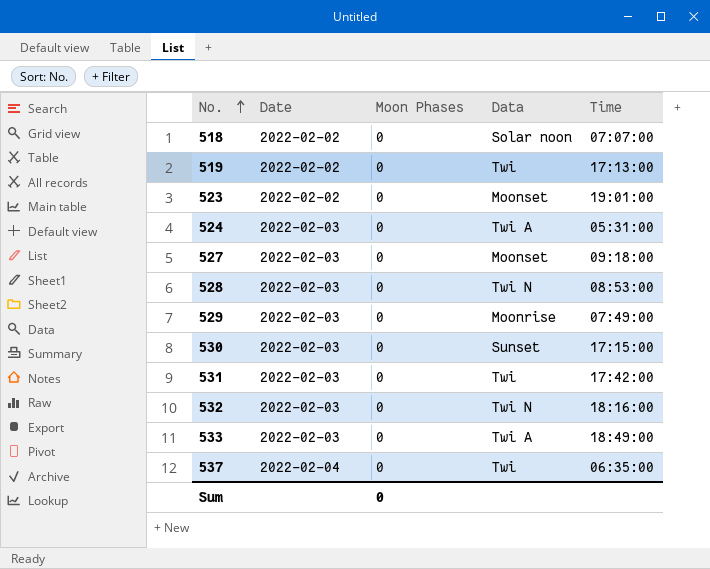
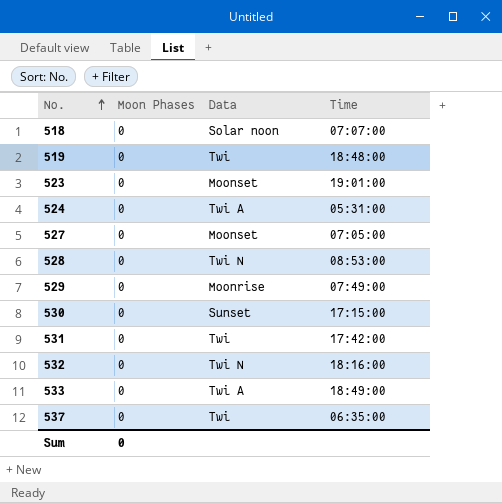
column Date | position: 2 -> none
519 | Time: 17:13:00 -> 18:48:00
527 | Time: 09:18:00 -> 07:05:00

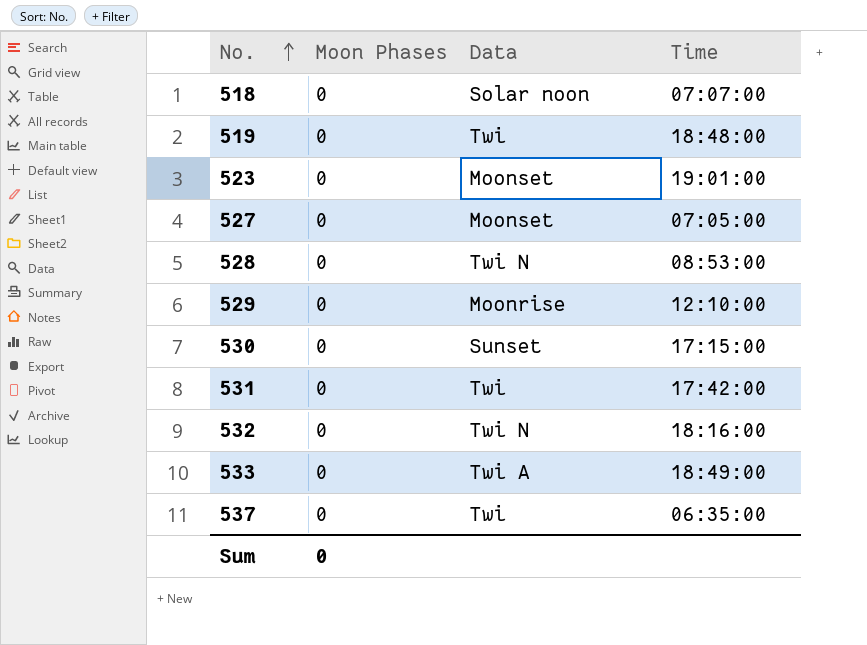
row 524: 0 | Twi A | 05:31:00 -> none
529 | Time: 07:49:00 -> 12:10:00

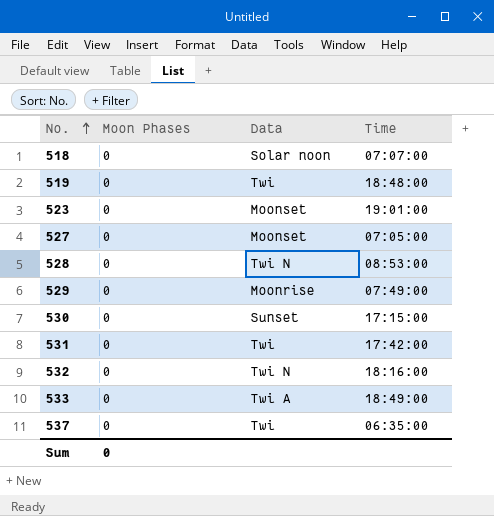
529 | Time: 12:10:00 -> 07:49:00

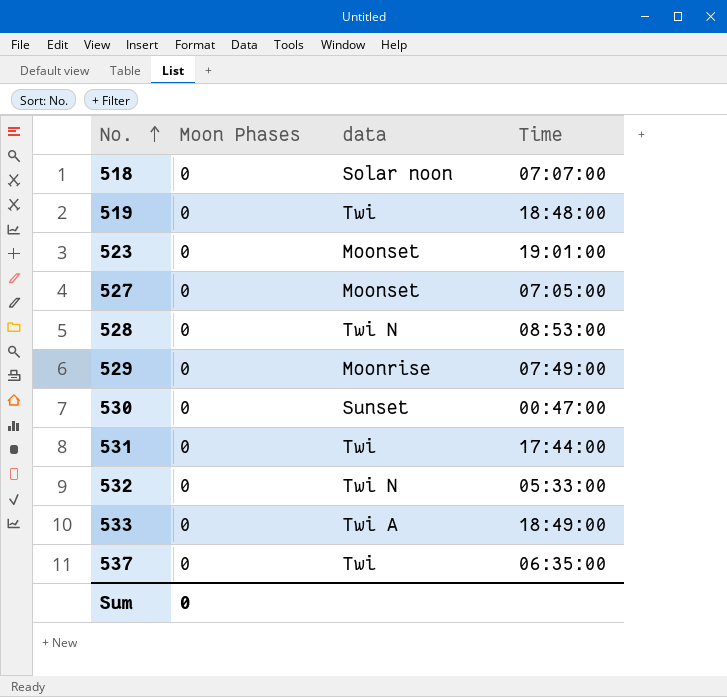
column name: Data -> data
530 | Time: 17:15:00 -> 00:47:00
531 | Time: 17:42:00 -> 17:44:00
532 | Time: 18:16:00 -> 05:33:00

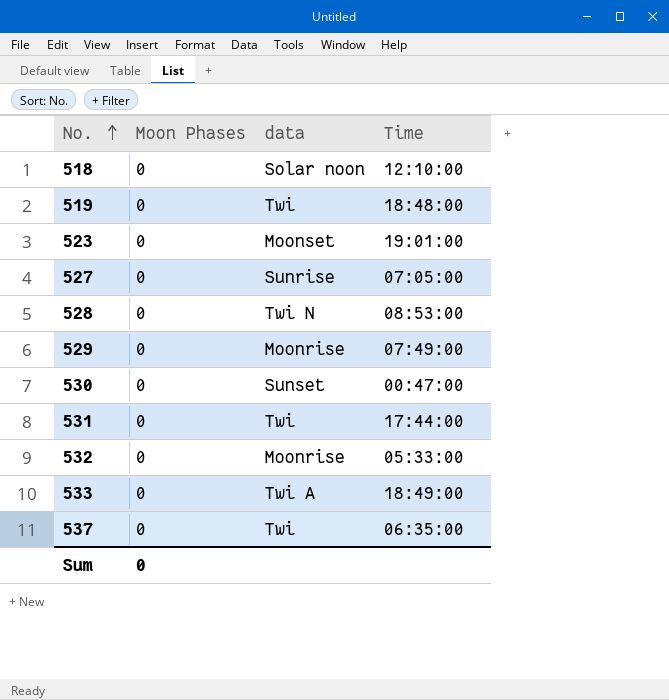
518 | Time: 07:07:00 -> 12:10:00
527 | data: Moonset -> Sunrise
532 | data: Twi N -> Moonrise

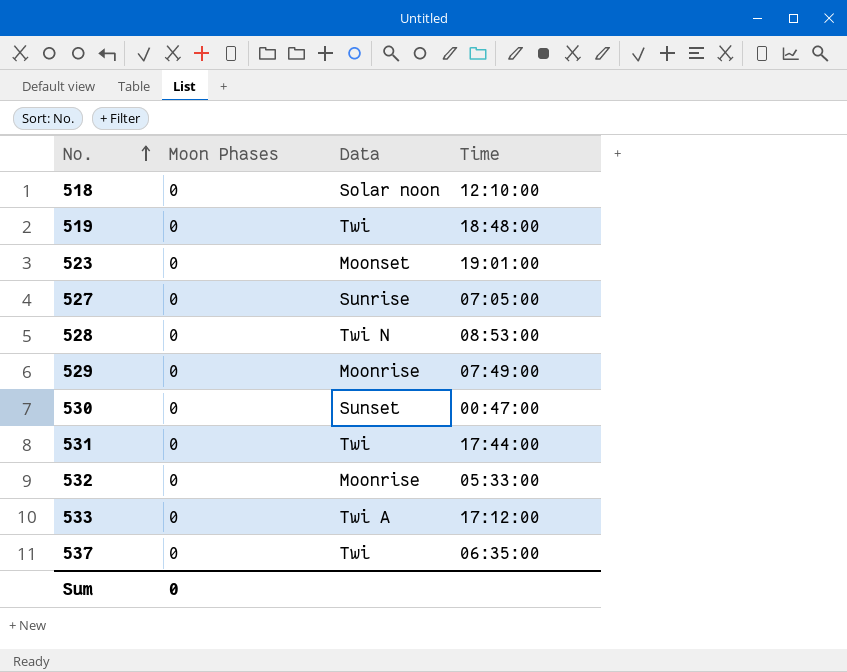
column name: data -> Data
533 | Time: 18:49:00 -> 17:12:00

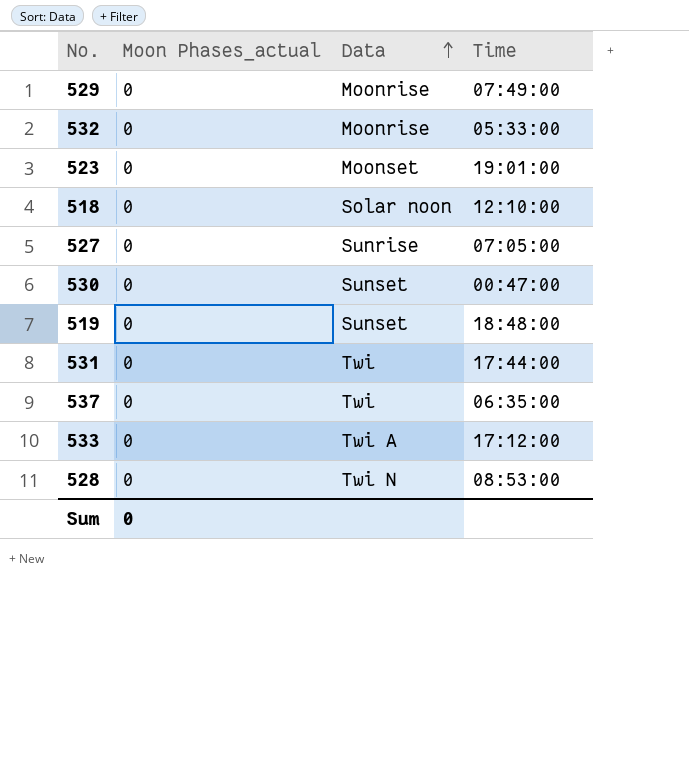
row order: No. ascending -> Data ascending
column name: Moon Phases -> Moon Phases_actual
519 | Data: Twi -> Sunset

